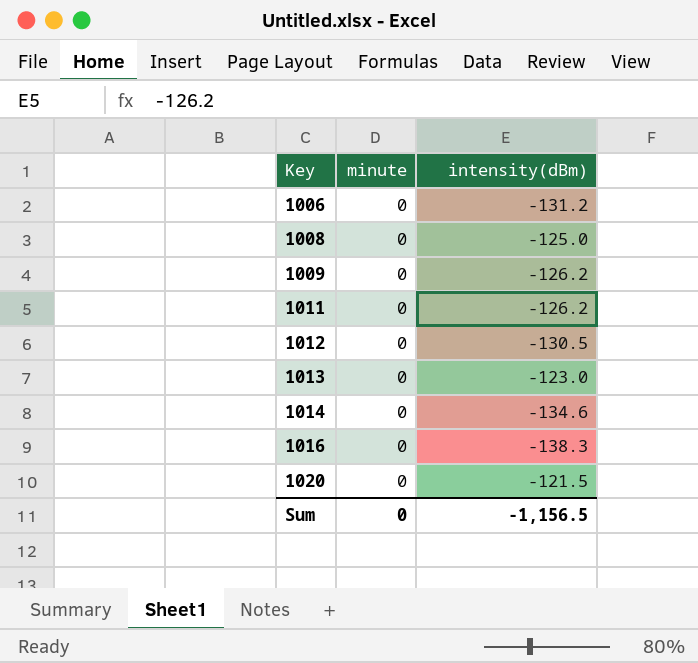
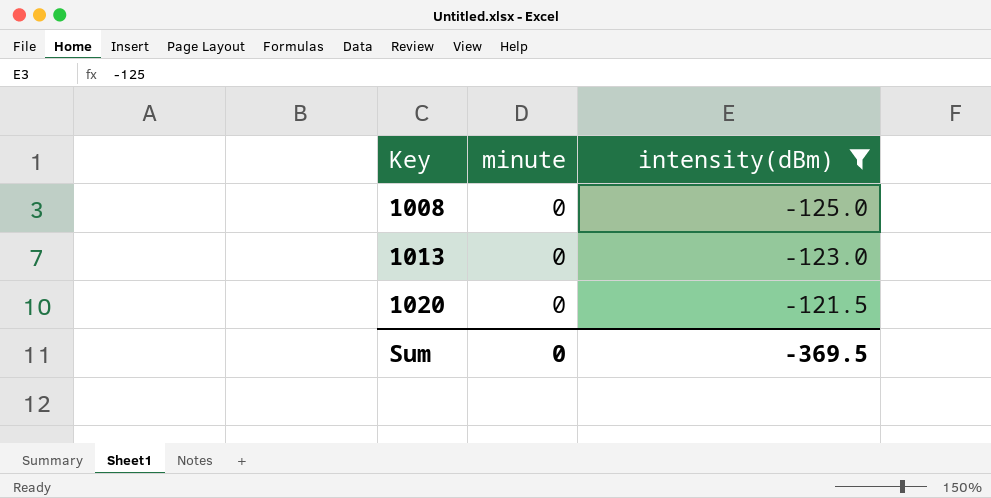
filter: none -> intensity(dBm) >= -125.0
Sum | intensity(dBm): -1,156.5 -> -369.5

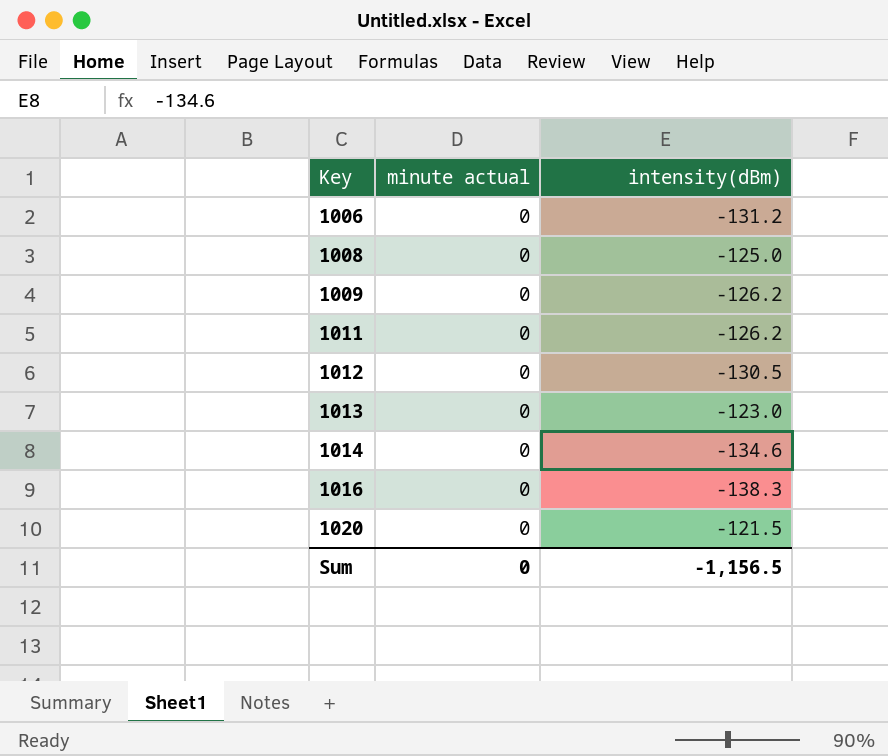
filter: intensity(dBm) >= -125.0 -> none
column name: minute -> minute actual
Sum | intensity(dBm): -369.5 -> -1,156.5

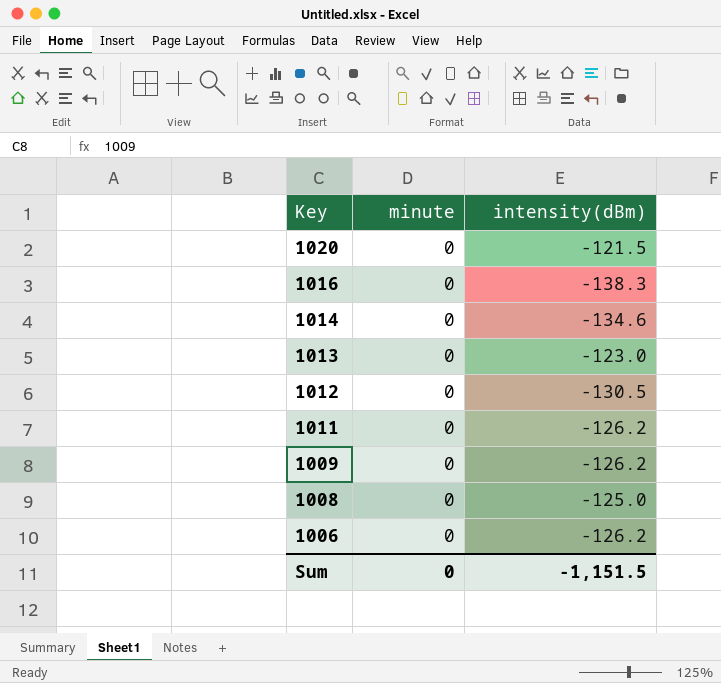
row order: Key ascending -> Key descending
column name: minute actual -> minute
1006 | intensity(dBm): -131.2 -> -126.2
Sum | intensity(dBm): -1,156.5 -> -1,151.5

